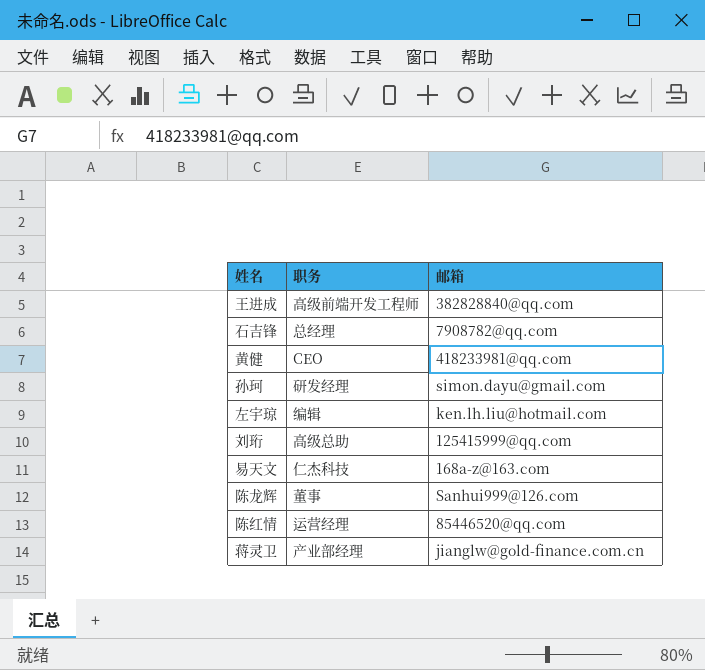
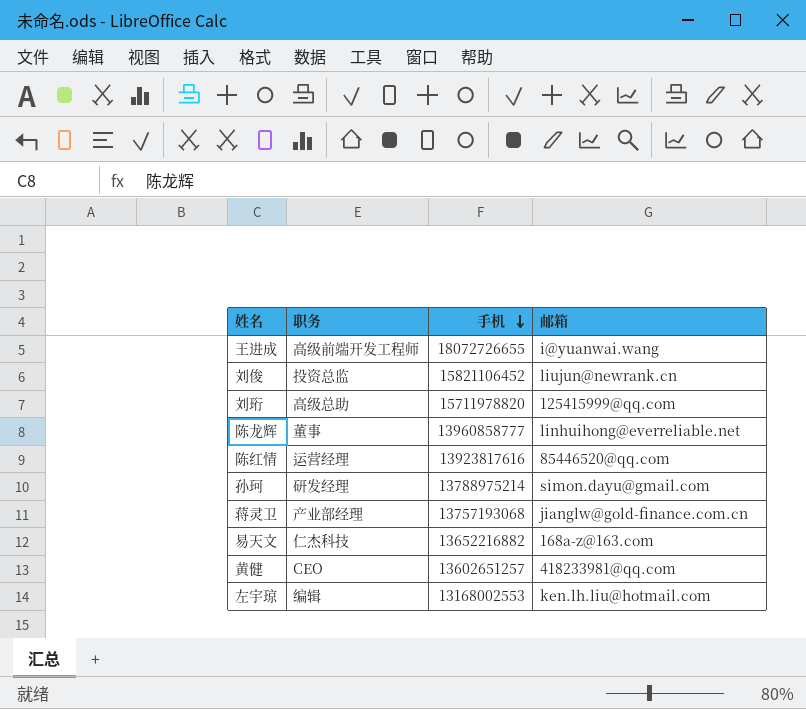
row order: none -> 手机 descending
column 手机 | position: none -> 3
row 石吉锋: 总经理 | 7908782@qq.com -> none
王进成 | 邮箱: 382828840@qq.com -> i@yuanwai.wang
row 刘俊: none -> 投资总监 | 15821106452 | liujun@newrank.cn
陈龙辉 | 邮箱: Sanhui999@126.com -> linhuihong@everreliable.net

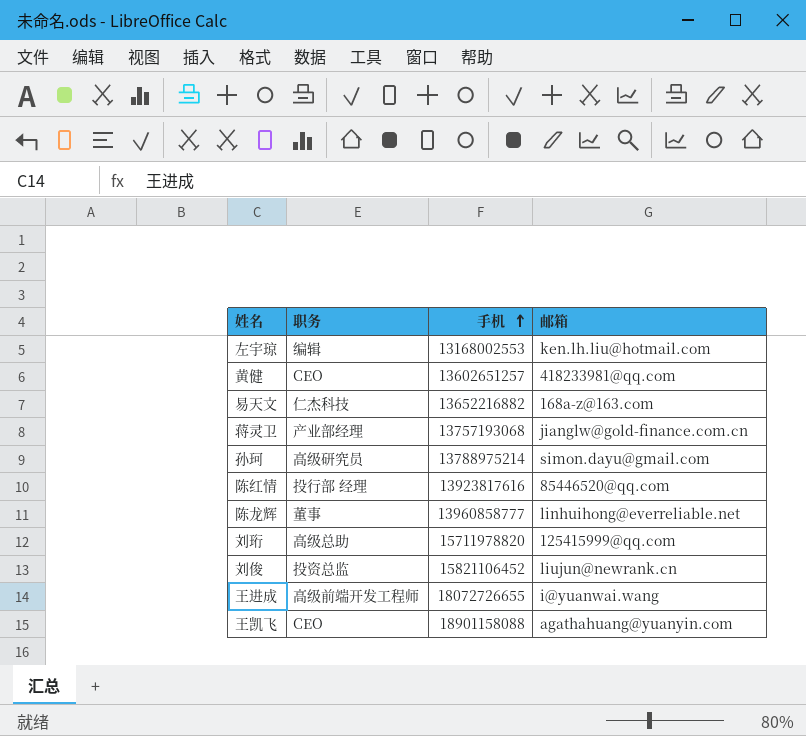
row order: 手机 descending -> 手机 ascending
孙珂 | 职务: 研发经理 -> 高级研究员
陈红情 | 职务: 运营经理 -> 投行部 经理
row 王凯飞: none -> CEO | 18901158088 | agathahuang@yuanyin.com

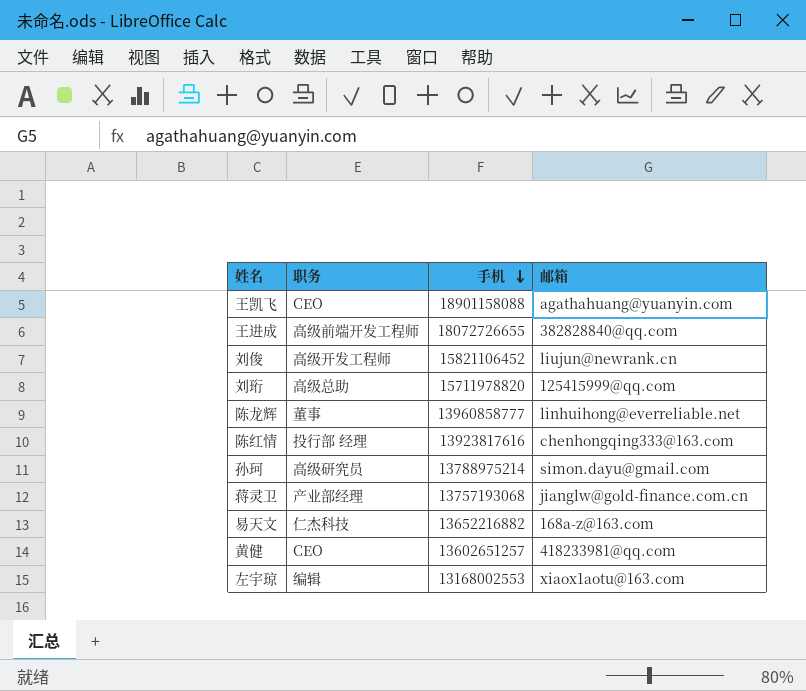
row order: 手机 ascending -> 手机 descending
王进成 | 邮箱: i@yuanwai.wang -> 382828840@qq.com
刘俊 | 职务: 投资总监 -> 高级开发工程师
陈红情 | 邮箱: 85446520@qq.com -> chenhongqing333@163.com
左宇琼 | 邮箱: ken.lh.liu@hotmail.com -> xiaox1aotu@163.com

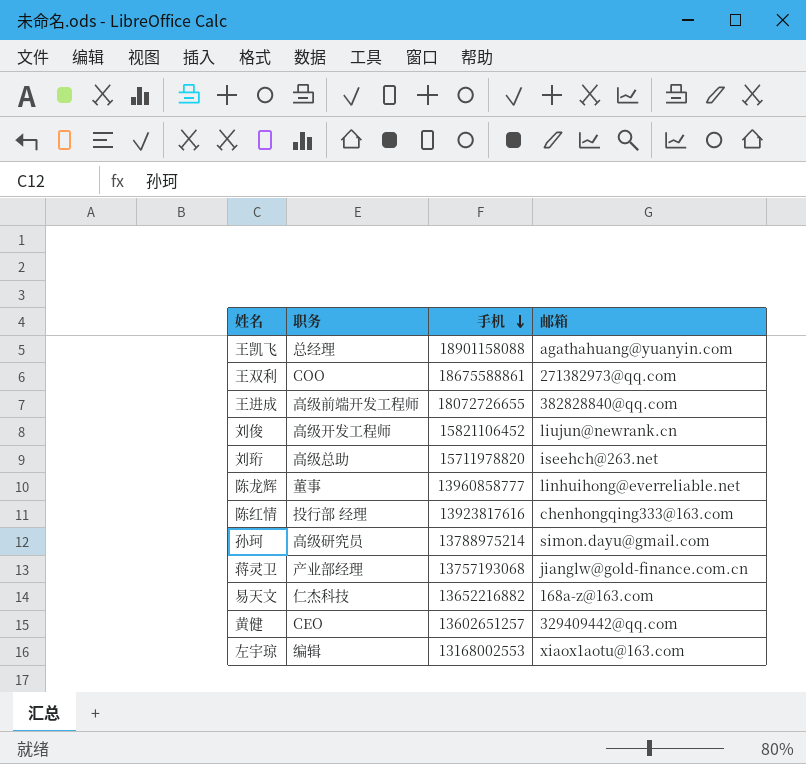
王凯飞 | 职务: CEO -> 总经理
row 王双利: none -> COO | 18675588861 | 271382973@qq.com
刘珩 | 邮箱: 125415999@qq.com -> iseehch@263.net
黄健 | 邮箱: 418233981@qq.com -> 329409442@qq.com

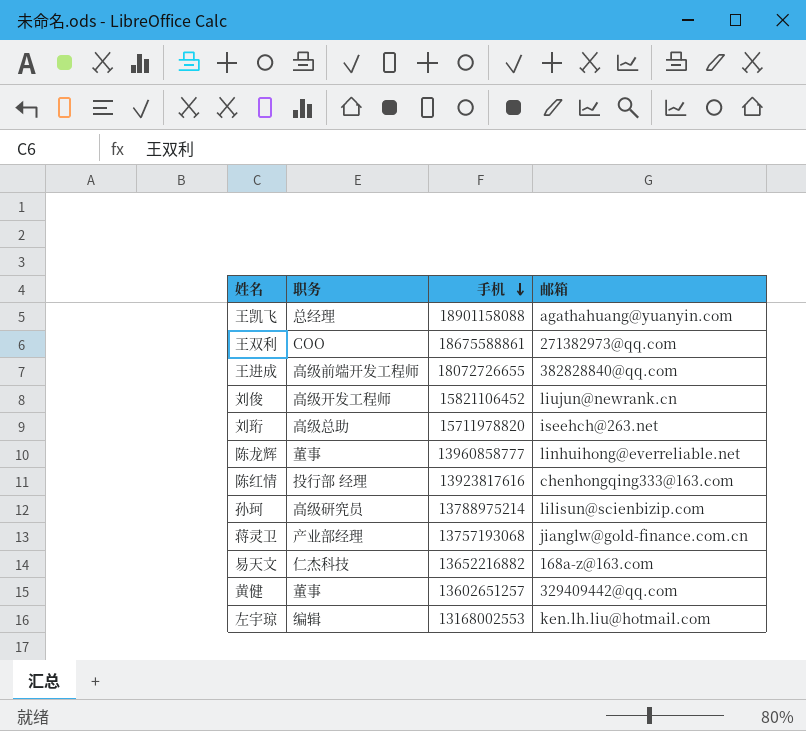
孙珂 | 邮箱: simon.dayu@gmail.com -> lilisun@scienbizip.com
黄健 | 职务: CEO -> 董事
左宇琼 | 邮箱: xiaox1aotu@163.com -> ken.lh.liu@hotmail.com

